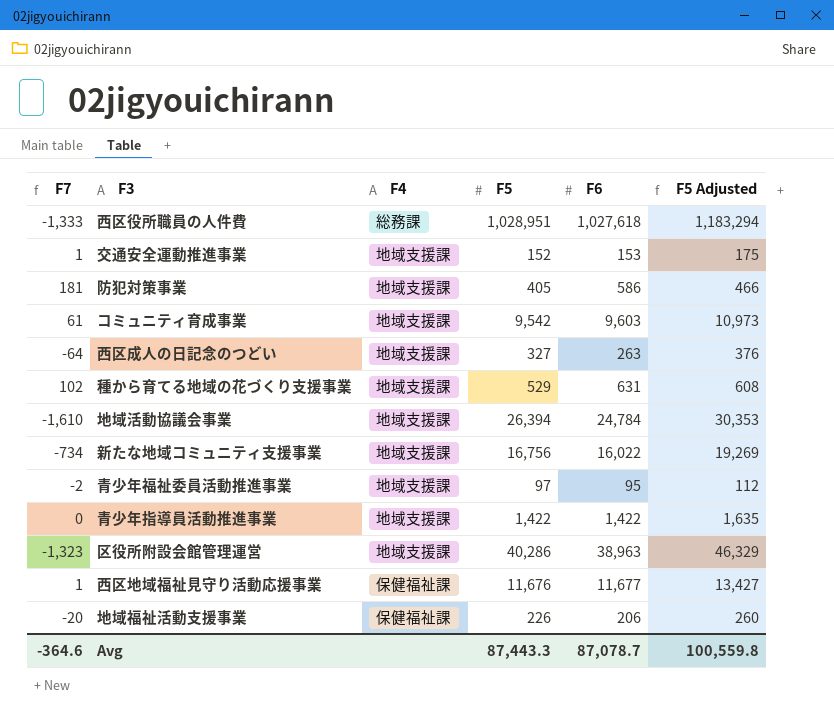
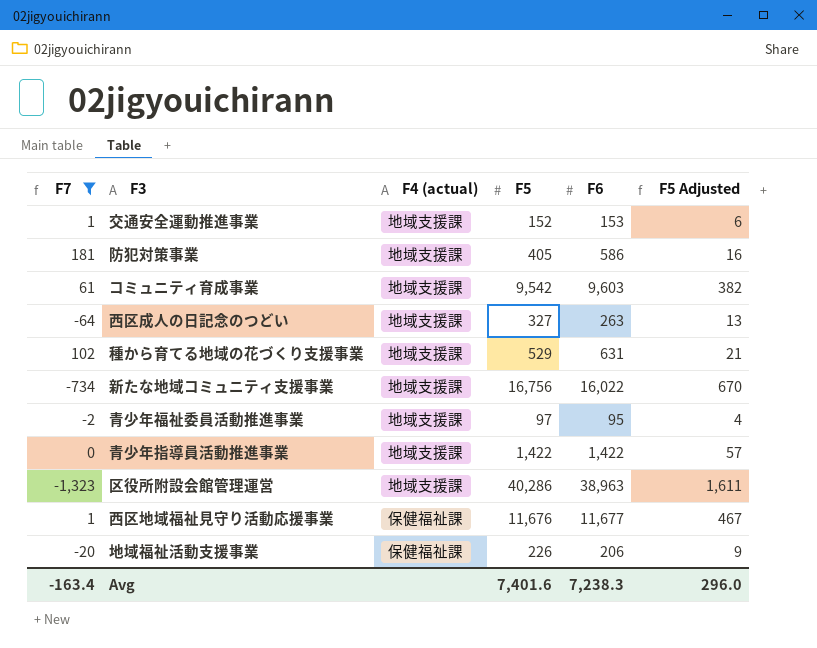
filter: none -> F7 >= -1,323
column name: F4 -> F4 (actual)
column F5 Adjusted | formula: [F5] * 1.15 -> [F5] * 0.04
Avg | F7: -364.6 -> -163.4
Avg | F5: 87,443.3 -> 7,401.6
Avg | F6: 87,078.7 -> 7,238.3
Avg | F5 Adjusted: 100,559.8 -> 296.0

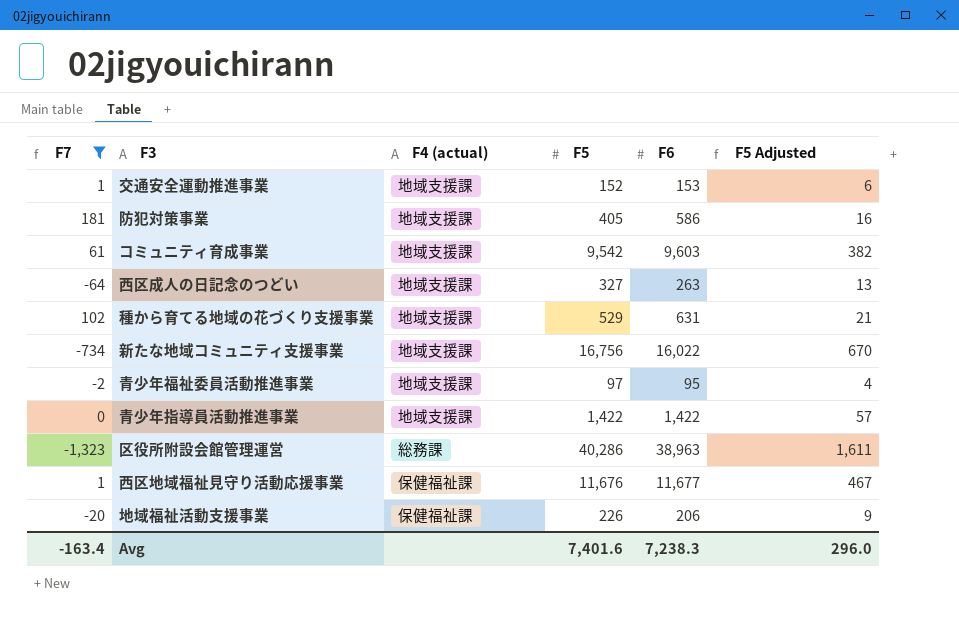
区役所附設会館管理運営 | F4 (actual): 地域支援課 -> 総務課

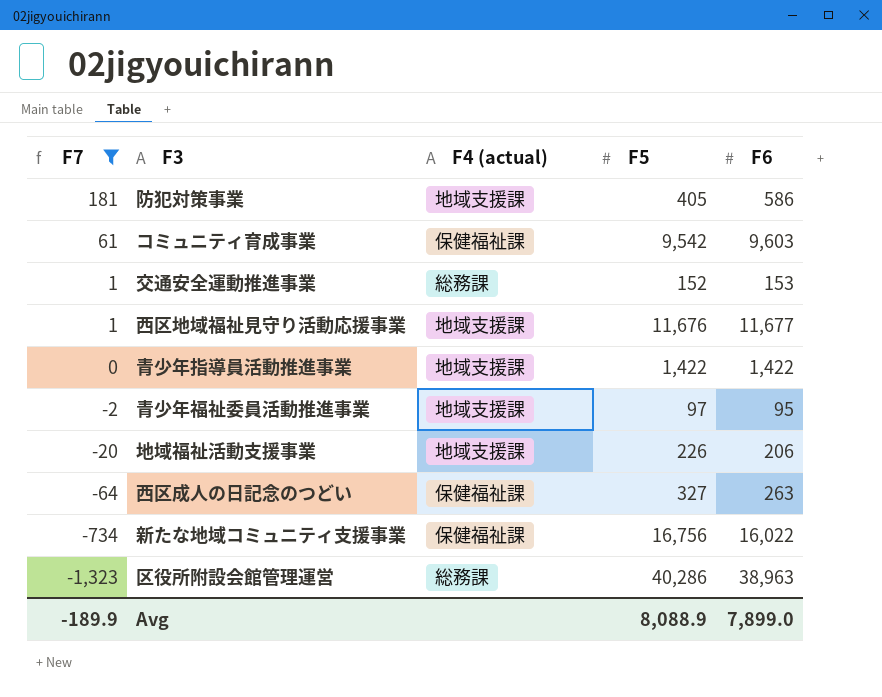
row order: none -> F7 descending
column F5 Adjusted | formula: [F5] * 0.04 -> none
row 種から育てる地域の花づくり支援事業: 102 | 地域支援課 | 529 | 631 | 21 -> none
コミュニティ育成事業 | F4 (actual): 地域支援課 -> 保健福祉課
交通安全運動推進事業 | F4 (actual): 地域支援課 -> 総務課
西区地域福祉見守り活動応援事業 | F4 (actual): 保健福祉課 -> 地域支援課
地域福祉活動支援事業 | F4 (actual): 保健福祉課 -> 地域支援課
西区成人の日記念のつどい | F4 (actual): 地域支援課 -> 保健福祉課
新たな地域コミュニティ支援事業 | F4 (actual): 地域支援課 -> 保健福祉課
Avg | F7: -163.4 -> -189.9
Avg | F5: 7,401.6 -> 8,088.9
Avg | F6: 7,238.3 -> 7,899.0

